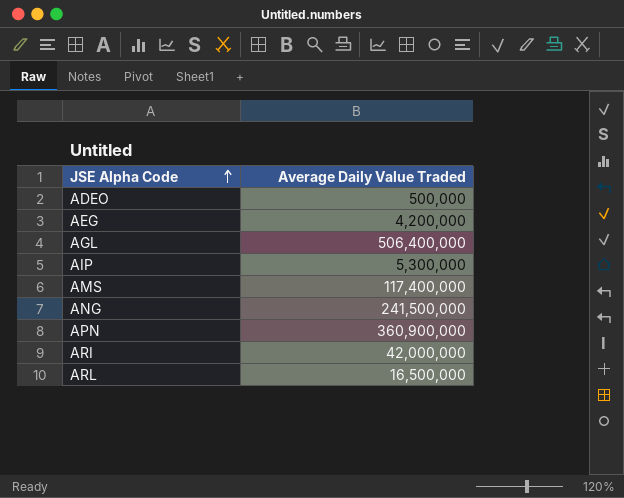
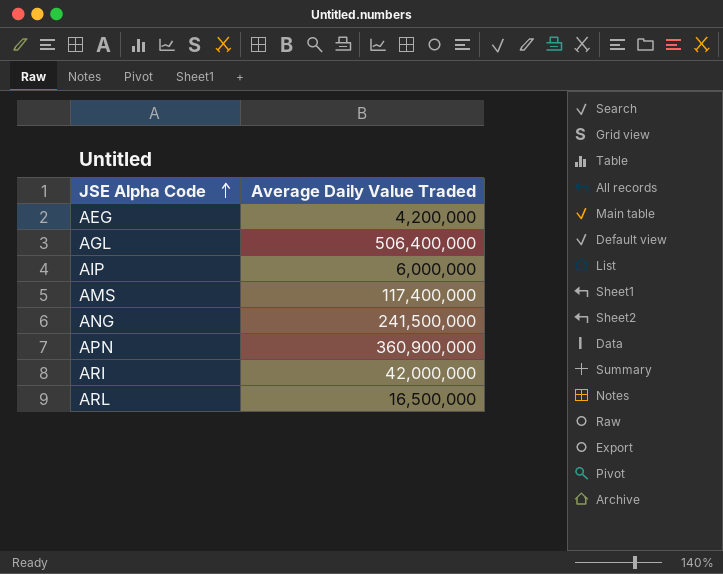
row ADEO: 500,000 -> none
AIP | Average Daily Value Traded: 5,300,000 -> 6,000,000

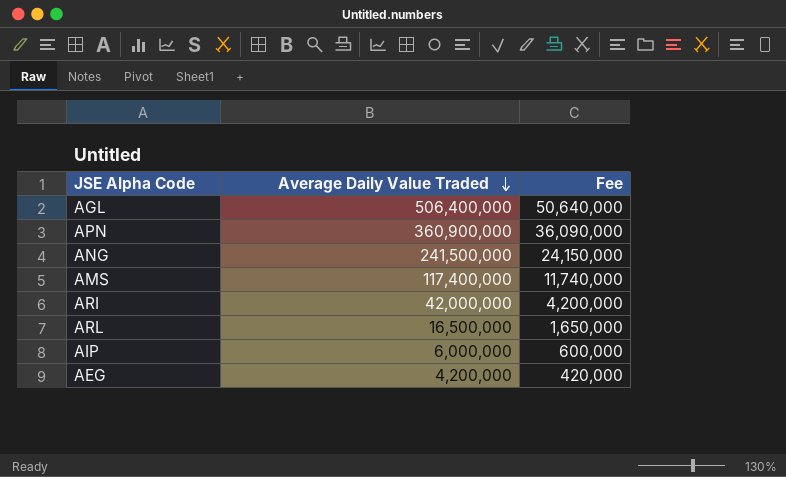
row order: JSE Alpha Code ascending -> Average Daily Value Traded descending
column Fee | formula: none -> [Average Daily Value Traded] * 0.1

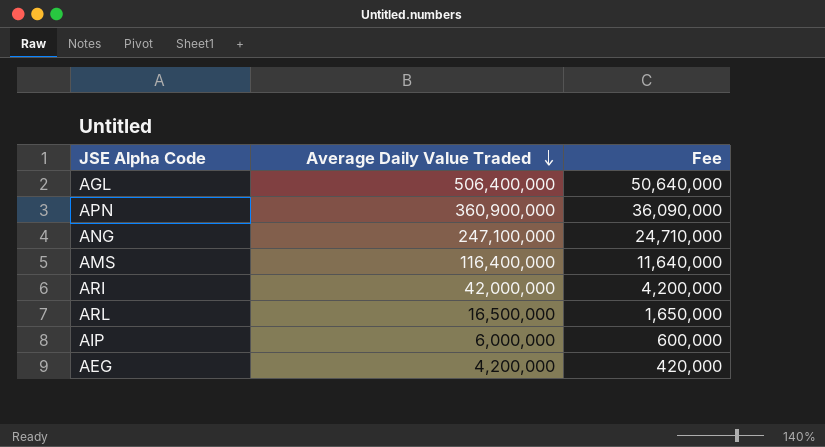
ANG | Average Daily Value Traded: 241,500,000 -> 247,100,000
ANG | Fee: 24,150,000 -> 24,710,000
AMS | Average Daily Value Traded: 117,400,000 -> 116,400,000
AMS | Fee: 11,740,000 -> 11,640,000

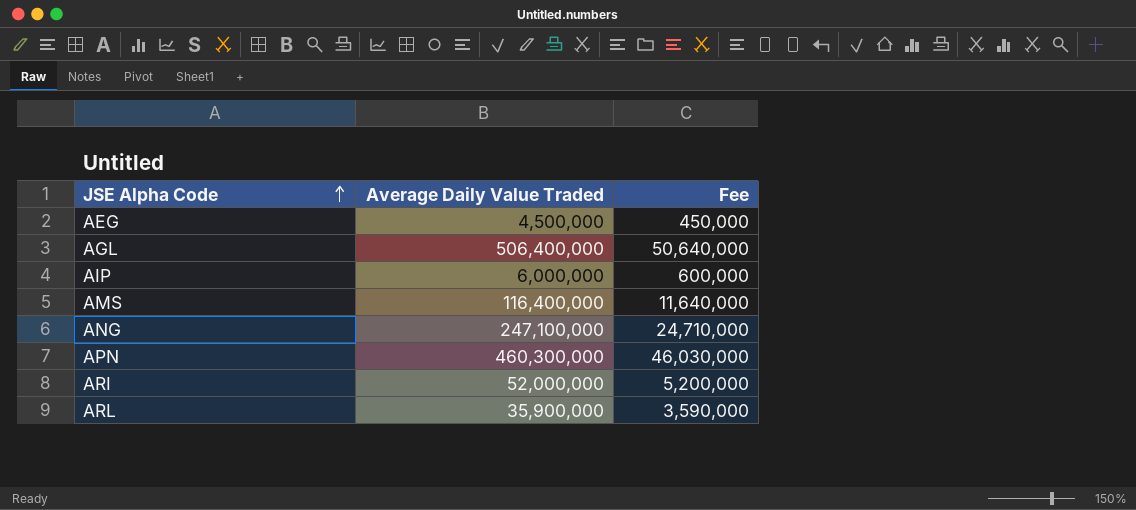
row order: Average Daily Value Traded descending -> JSE Alpha Code ascending
AEG | Average Daily Value Traded: 4,200,000 -> 4,500,000
AEG | Fee: 420,000 -> 450,000
APN | Average Daily Value Traded: 360,900,000 -> 460,300,000
APN | Fee: 36,090,000 -> 46,030,000
ARI | Average Daily Value Traded: 42,000,000 -> 52,000,000
ARI | Fee: 4,200,000 -> 5,200,000
ARL | Average Daily Value Traded: 16,500,000 -> 35,900,000
ARL | Fee: 1,650,000 -> 3,590,000

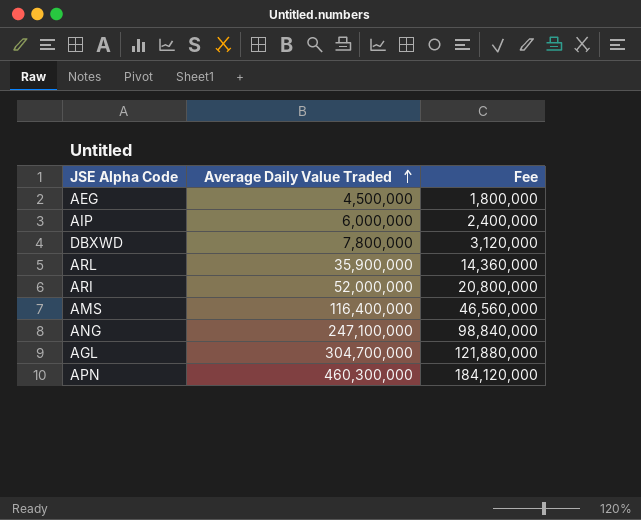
row order: JSE Alpha Code ascending -> Average Daily Value Traded ascending
column Fee | formula: [Average Daily Value Traded] * 0.1 -> [Average Daily Value Traded] * 0.4
row DBXWD: none -> 7,800,000 | 3,120,000
AGL | Average Daily Value Traded: 506,400,000 -> 304,700,000

